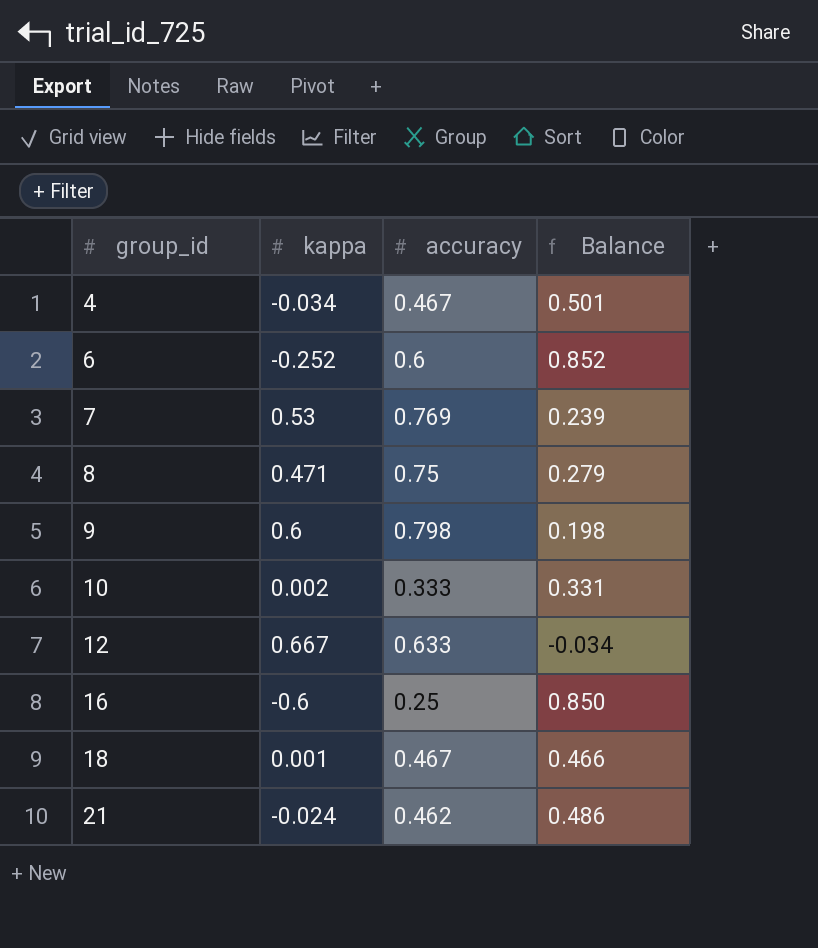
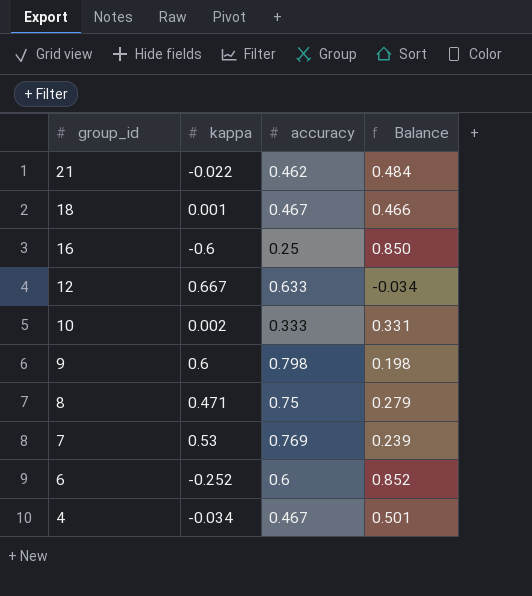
row order: group_id ascending -> group_id descending
21 | kappa: -0.024 -> -0.022
21 | Balance: 0.486 -> 0.484

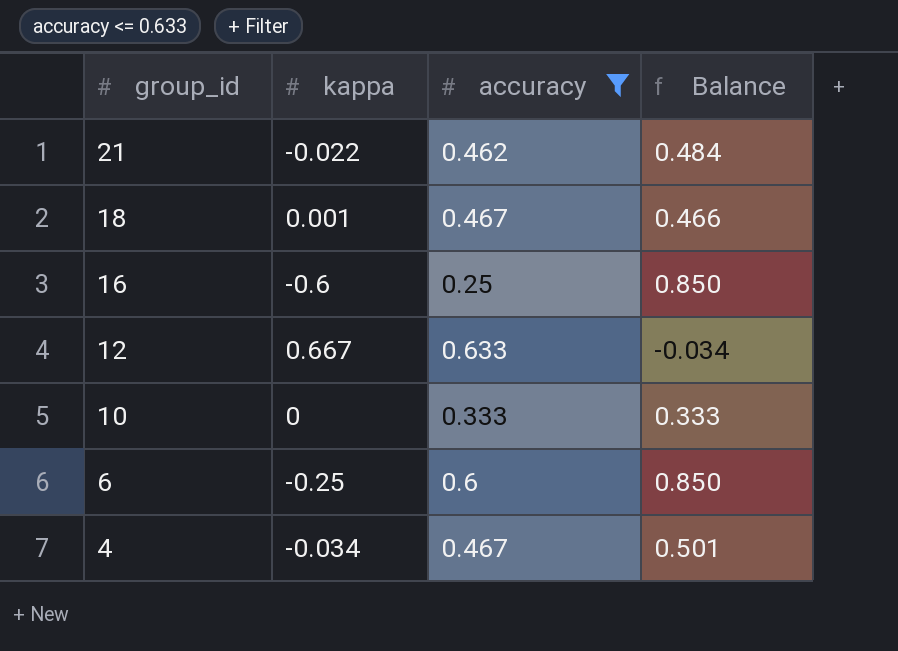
filter: none -> accuracy <= 0.633
10 | kappa: 0.002 -> 0
10 | Balance: 0.331 -> 0.333
6 | kappa: -0.252 -> -0.25
6 | Balance: 0.852 -> 0.850

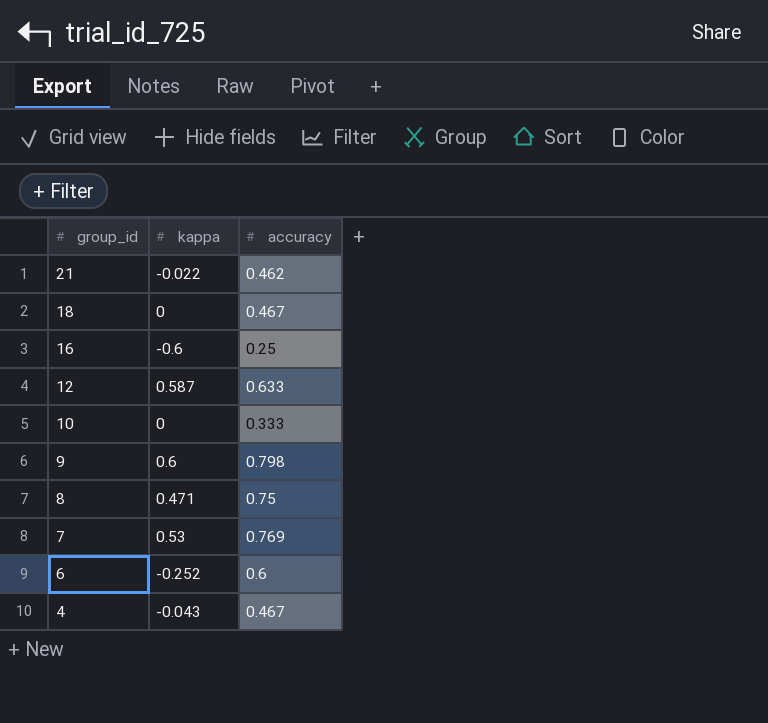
filter: accuracy <= 0.633 -> none
column Balance | formula: [accuracy] - [kappa] -> none
18 | kappa: 0.001 -> 0
12 | kappa: 0.667 -> 0.587
6 | kappa: -0.25 -> -0.252
4 | kappa: -0.034 -> -0.043

